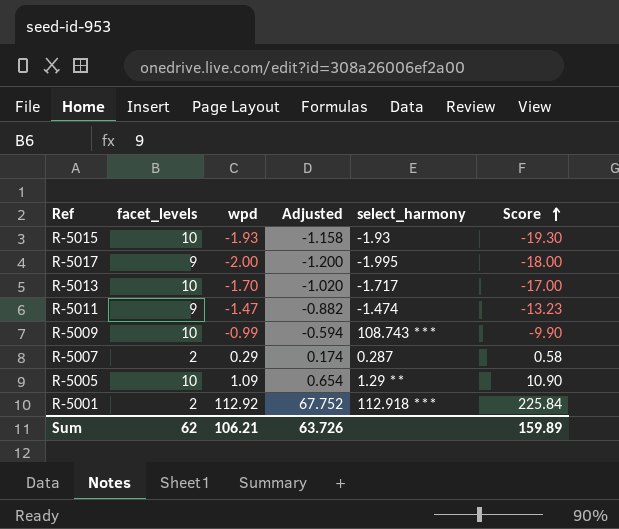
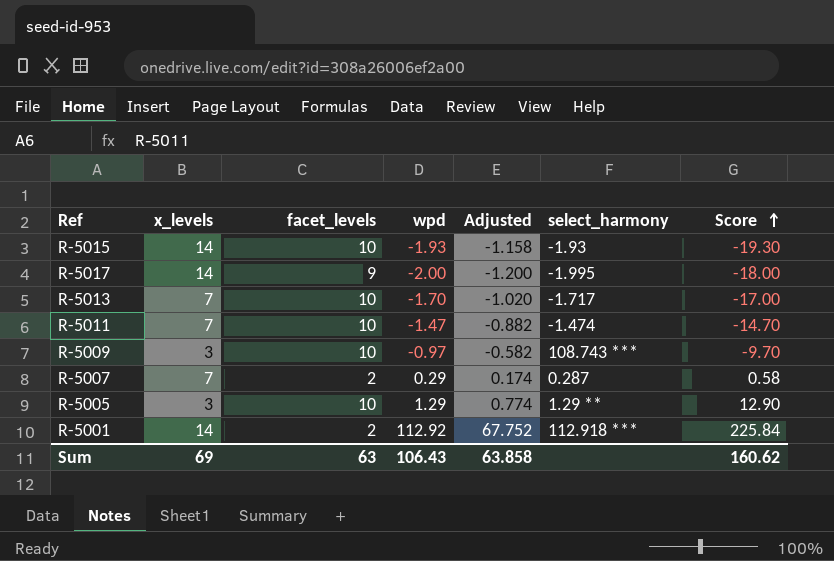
column x_levels | position: none -> 2
R-5011 | facet_levels: 9 -> 10
R-5011 | Score: -13.23 -> -14.70
R-5009 | wpd: -0.99 -> -0.97
R-5009 | Adjusted: -0.594 -> -0.582
R-5009 | Score: -9.90 -> -9.70
R-5005 | wpd: 1.09 -> 1.29
R-5005 | Adjusted: 0.654 -> 0.774
R-5005 | Score: 10.90 -> 12.90
Sum | facet_levels: 62 -> 63
Sum | wpd: 106.21 -> 106.43
Sum | Adjusted: 63.726 -> 63.858
Sum | Score: 159.89 -> 160.62

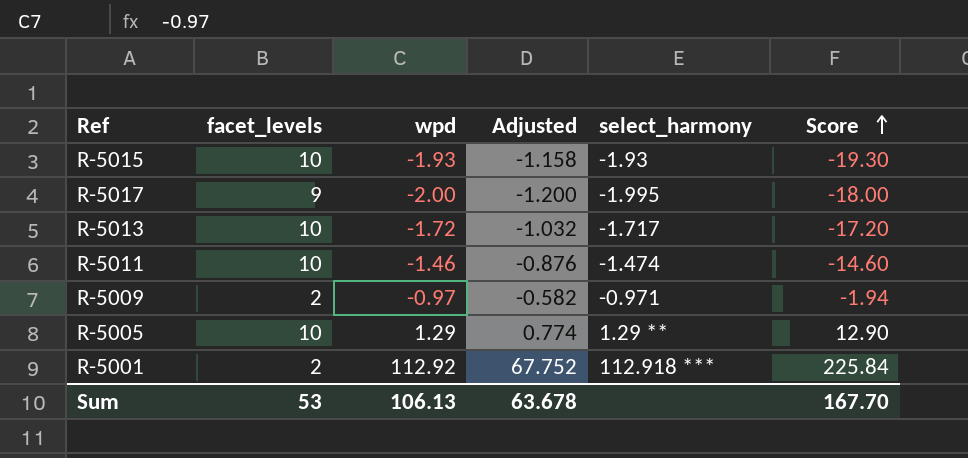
column x_levels | position: 2 -> none
row R-5007: 7 | 2 | 0.29 | 0.174 | 0.287 | 0.58 -> none
R-5013 | wpd: -1.70 -> -1.72
R-5013 | Adjusted: -1.020 -> -1.032
R-5013 | Score: -17.00 -> -17.20
R-5011 | wpd: -1.47 -> -1.46
R-5011 | Adjusted: -0.882 -> -0.876
R-5011 | Score: -14.70 -> -14.60
R-5009 | facet_levels: 10 -> 2
R-5009 | select_harmony: 108.743 *** -> -0.971
R-5009 | Score: -9.70 -> -1.94
Sum | facet_levels: 63 -> 53
Sum | wpd: 106.43 -> 106.13
Sum | Adjusted: 63.858 -> 63.678
Sum | Score: 160.62 -> 167.70

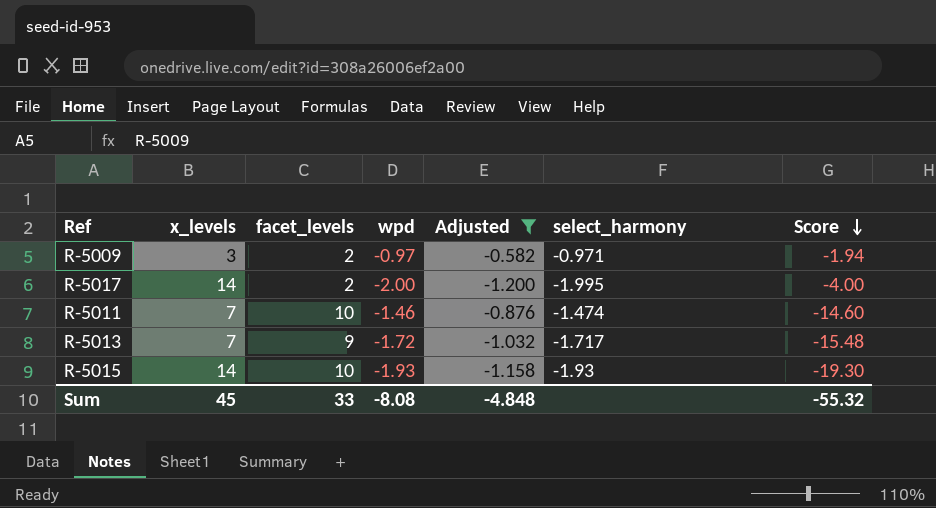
filter: none -> Adjusted <= -0.582
row order: Score ascending -> Score descending
column x_levels | position: none -> 2
R-5017 | facet_levels: 9 -> 2
R-5017 | Score: -18.00 -> -4.00
R-5013 | facet_levels: 10 -> 9
R-5013 | Score: -17.20 -> -15.48
Sum | facet_levels: 53 -> 33
Sum | wpd: 106.13 -> -8.08
Sum | Adjusted: 63.678 -> -4.848
Sum | Score: 167.70 -> -55.32

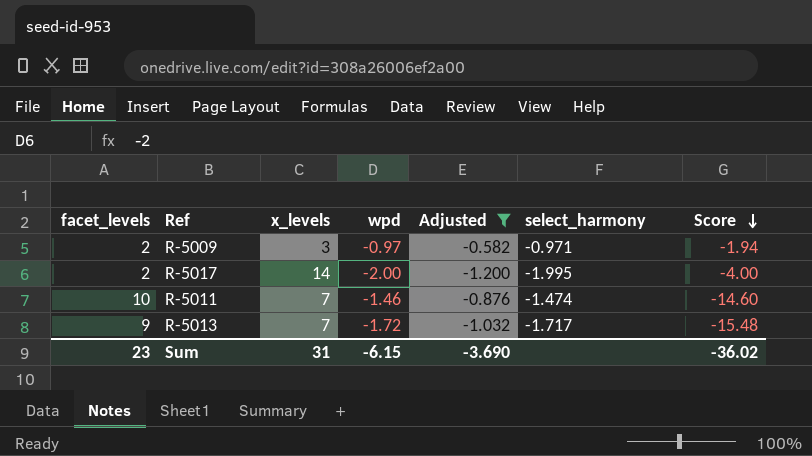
column facet_levels | position: 3 -> 1
row R-5015: 14 | 10 | -1.93 | -1.158 | -1.93 | -19.30 -> none
Sum | facet_levels: 33 -> 23
Sum | x_levels: 45 -> 31
Sum | wpd: -8.08 -> -6.15
Sum | Adjusted: -4.848 -> -3.690
Sum | Score: -55.32 -> -36.02

